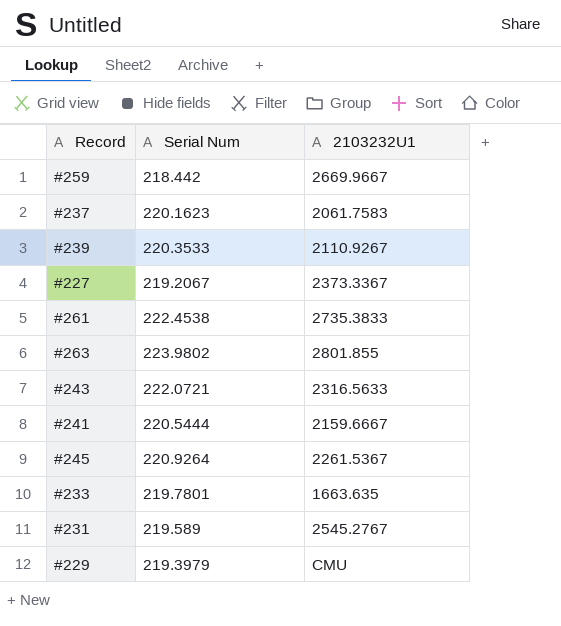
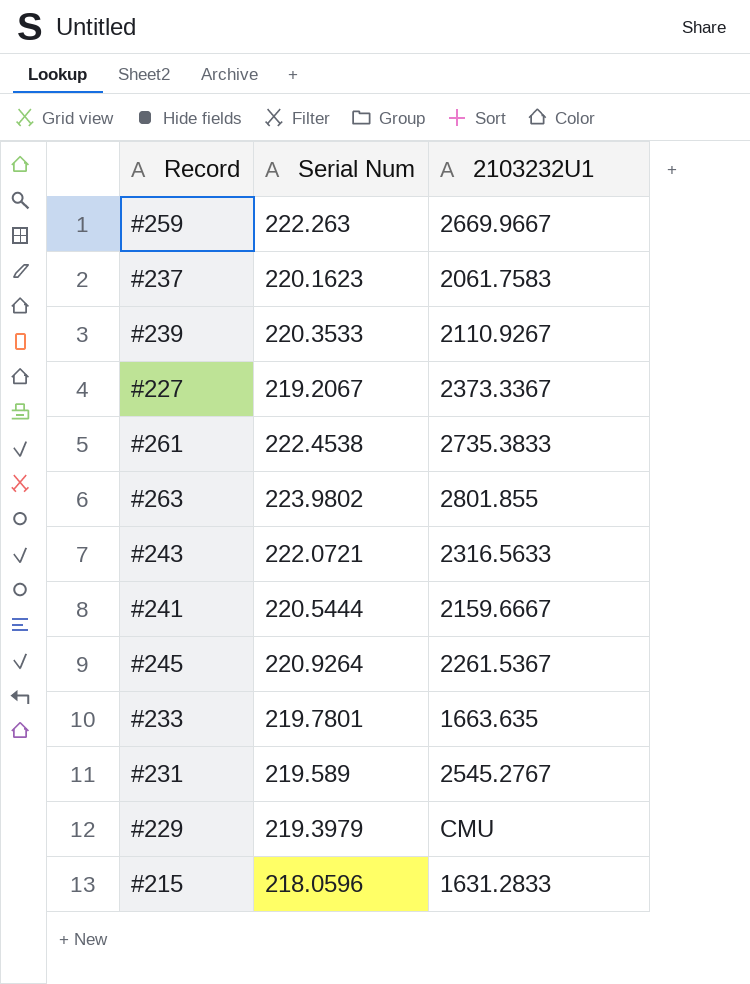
#259 | Serial Num: 218.442 -> 222.263
row #215: none -> 218.0596 | 1631.2833

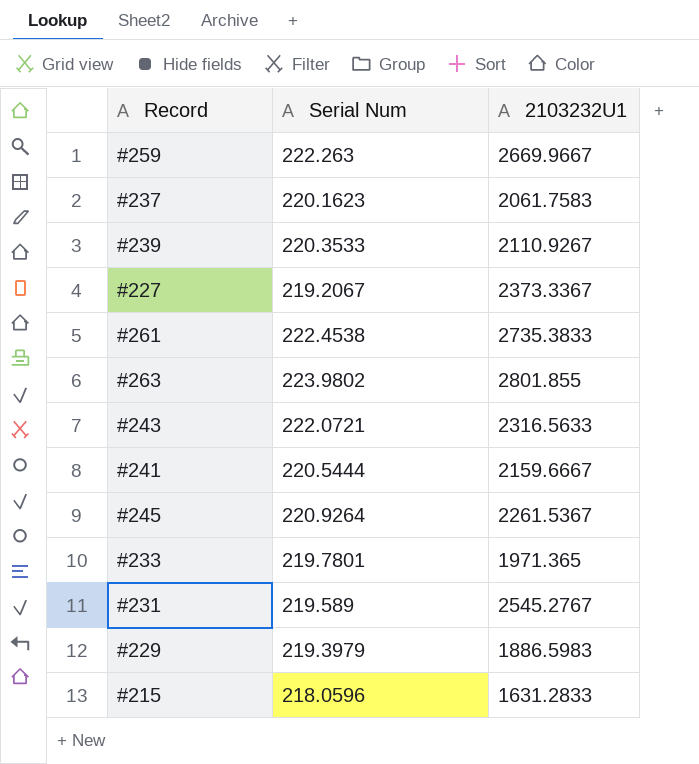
#233 | 2103232U1: 1663.635 -> 1971.365
#229 | 2103232U1: CMU -> 1886.5983

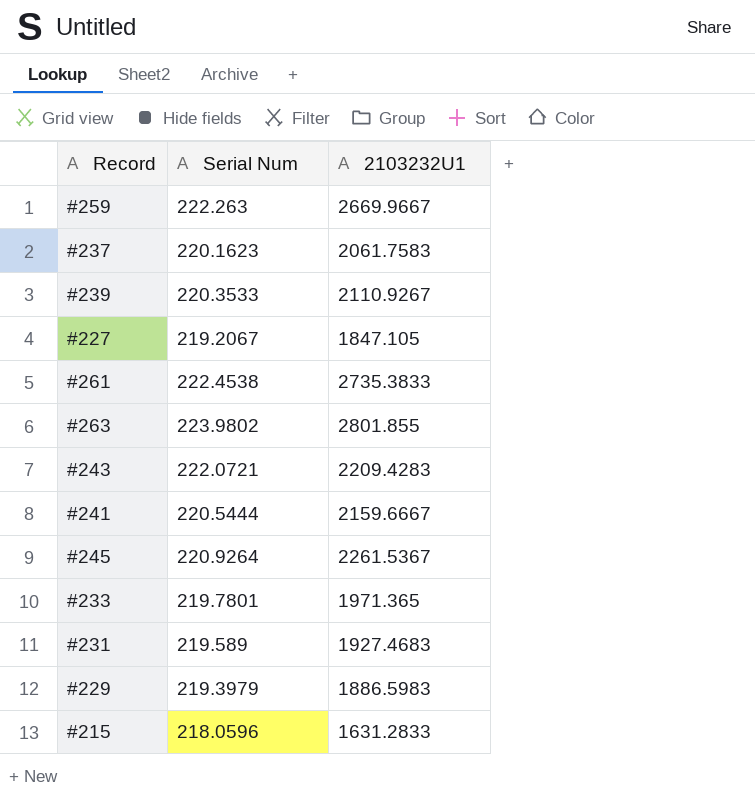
#227 | 2103232U1: 2373.3367 -> 1847.105
#243 | 2103232U1: 2316.5633 -> 2209.4283
#231 | 2103232U1: 2545.2767 -> 1927.4683

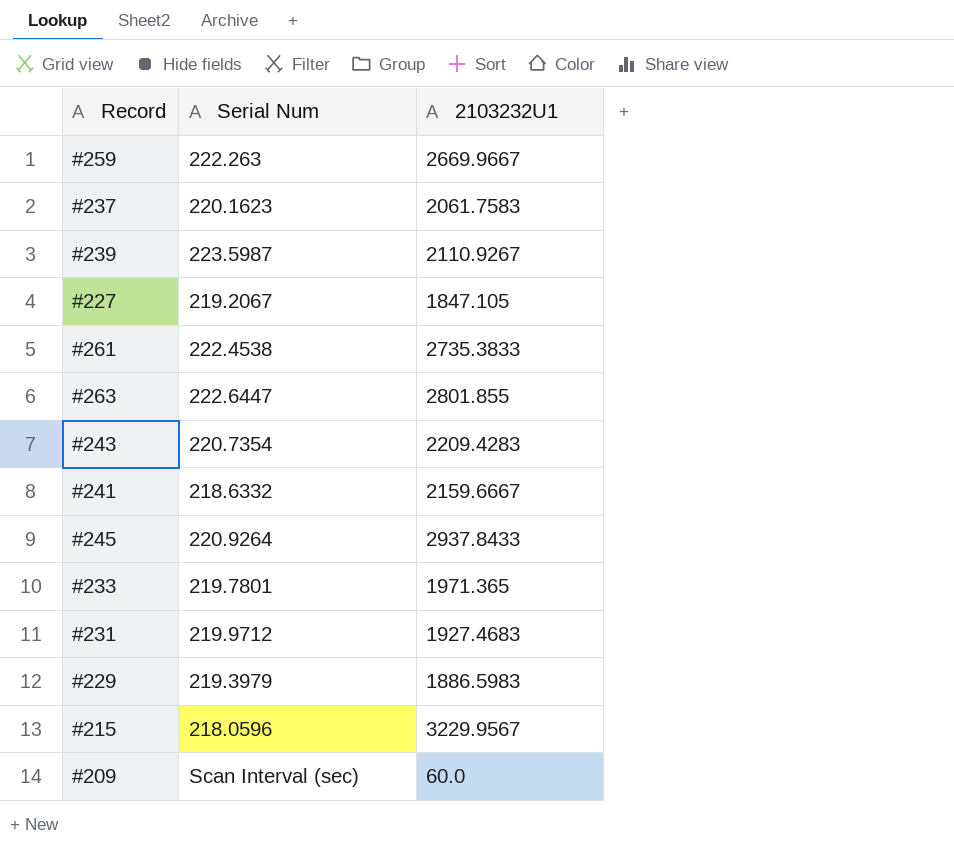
#239 | Serial Num: 220.3533 -> 223.5987
#263 | Serial Num: 223.9802 -> 222.6447
#243 | Serial Num: 222.0721 -> 220.7354
#241 | Serial Num: 220.5444 -> 218.6332
#245 | 2103232U1: 2261.5367 -> 2937.8433
#231 | Serial Num: 219.589 -> 219.9712
#215 | 2103232U1: 1631.2833 -> 3229.9567
row #209: none -> Scan Interval (sec) | 60.0

